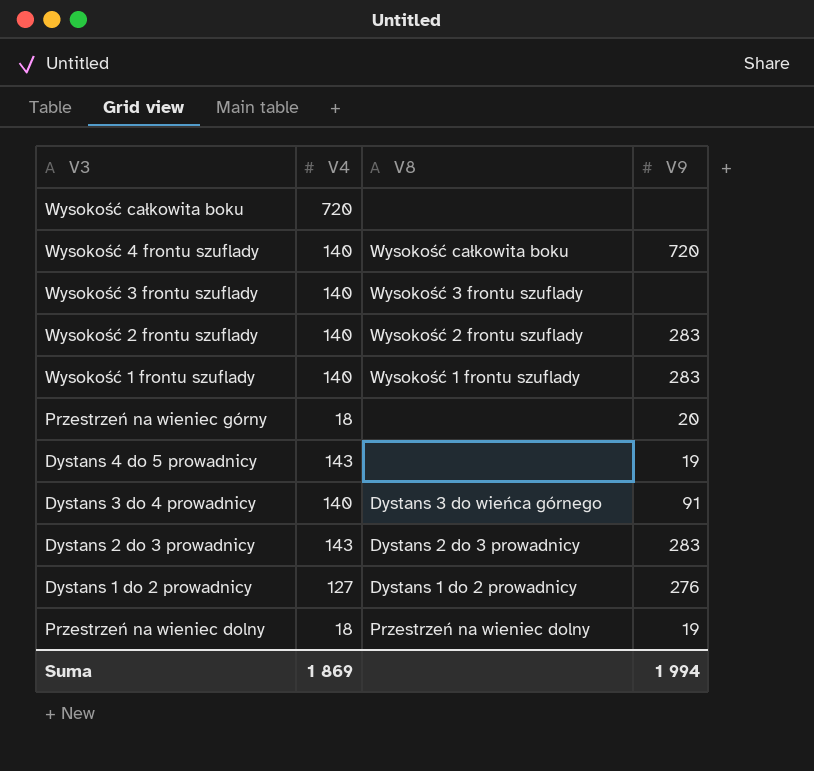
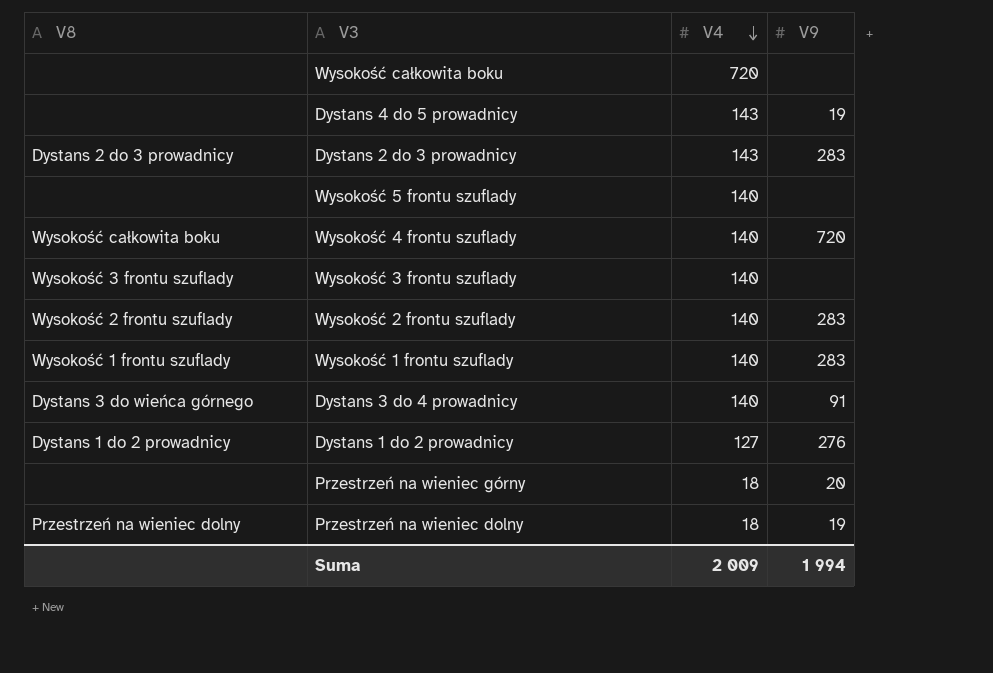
row order: none -> V4 descending
column V8 | position: 3 -> 1
row Wysokość 5 frontu szuflady: none -> none | 140 | none
Suma | V4: 1 869 -> 2 009

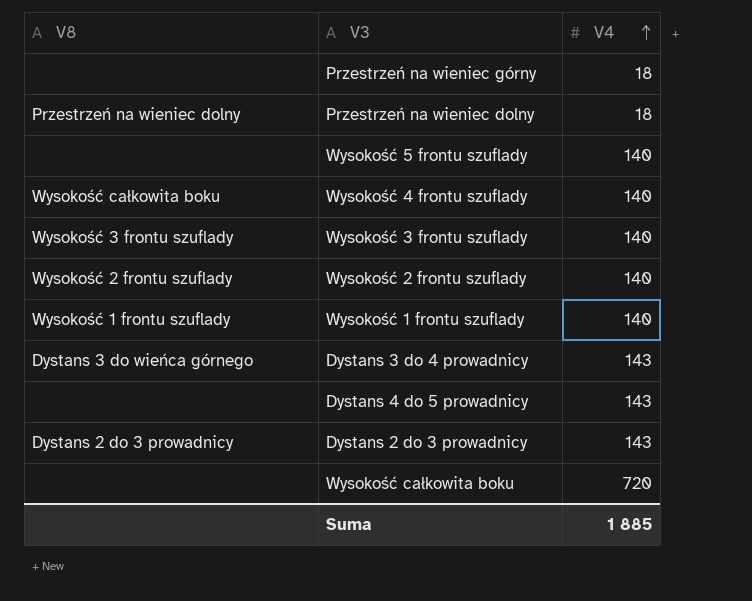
row order: V4 descending -> V4 ascending
column V9 | position: 4 -> none
row Dystans 1 do 2 prowadnicy: Dystans 1 do 2 prowadnicy | 127 | 276 -> none
Dystans 3 do 4 prowadnicy | V4: 140 -> 143
Suma | V4: 2 009 -> 1 885

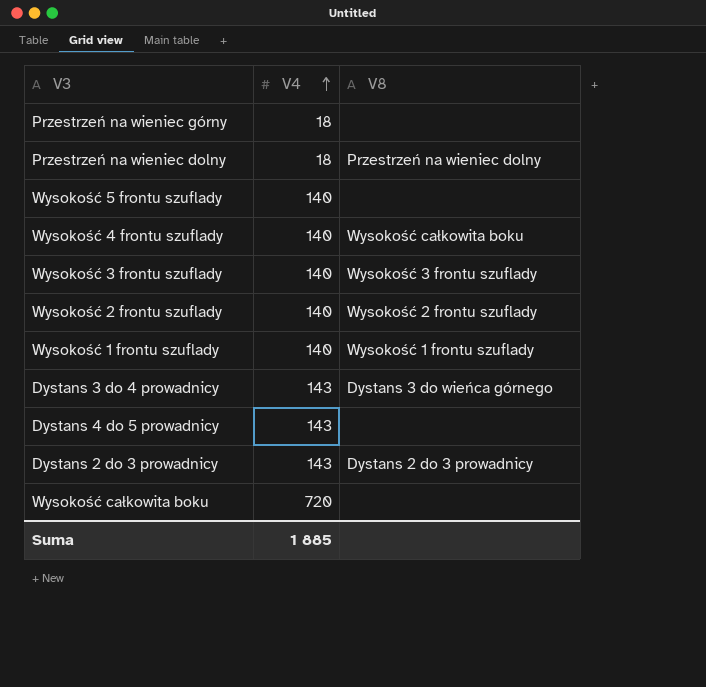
column V8 | position: 1 -> 3

